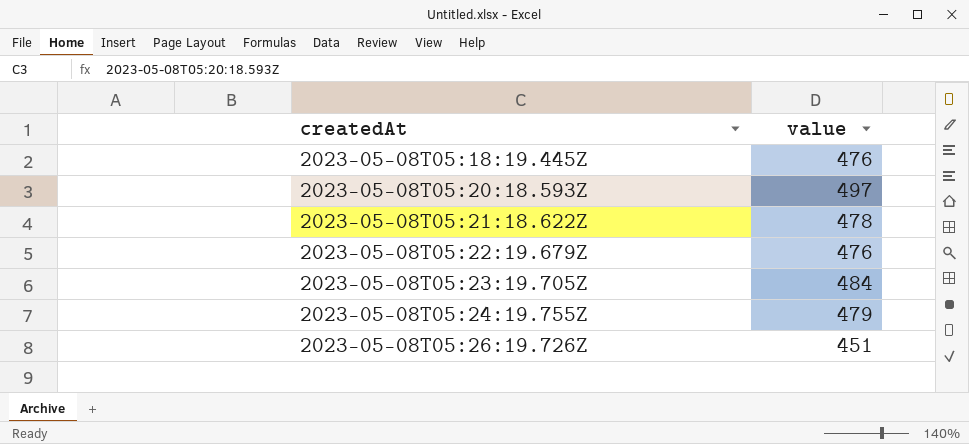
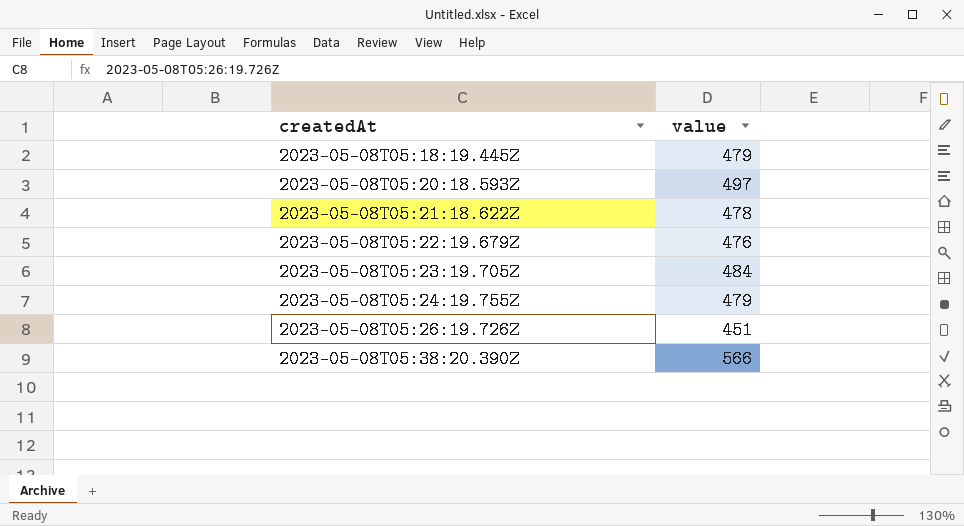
2023-05-08T05:18:19.445Z | value: 476 -> 479
row 2023-05-08T05:38:20.390Z: none -> 566

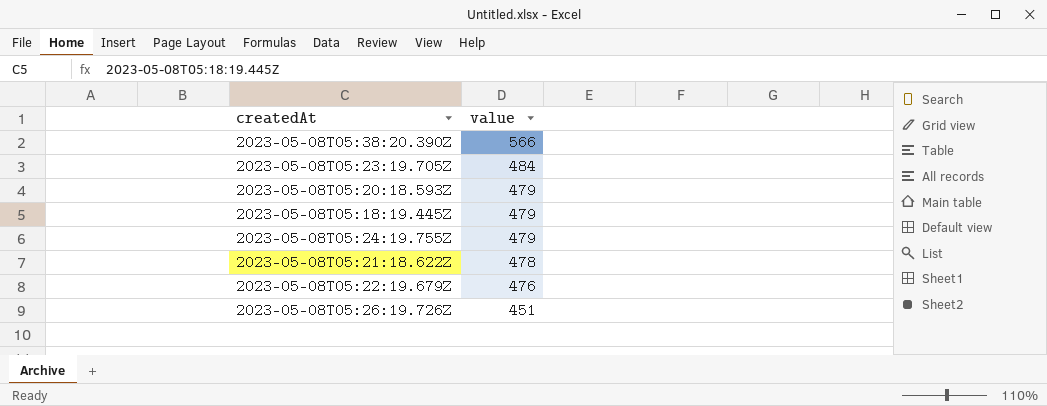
row order: createdAt ascending -> value descending
2023-05-08T05:20:18.593Z | value: 497 -> 479

